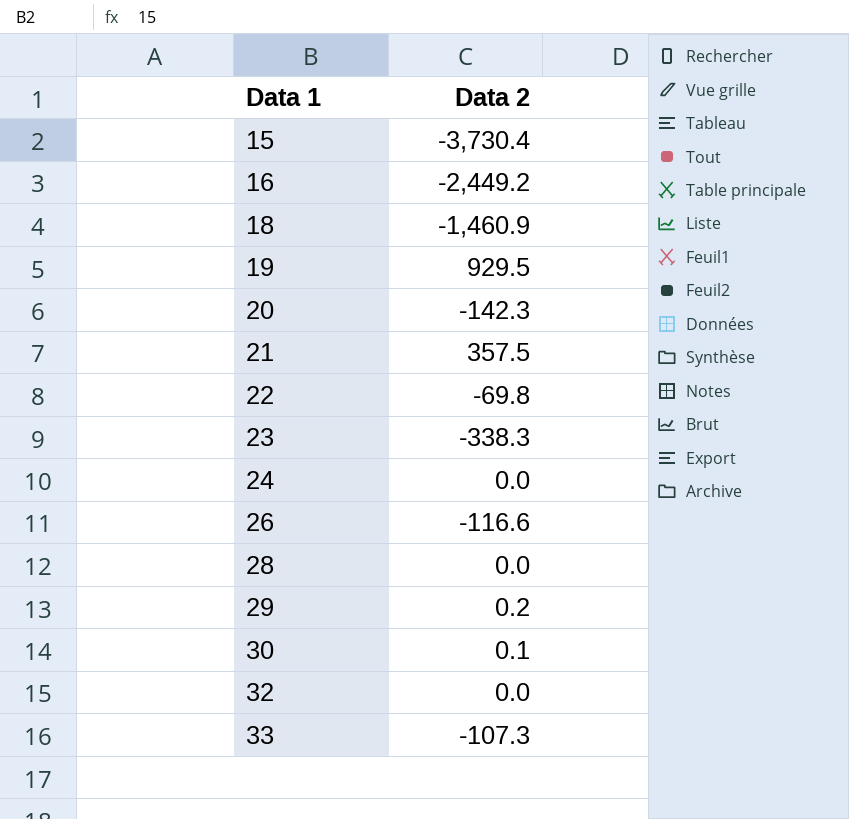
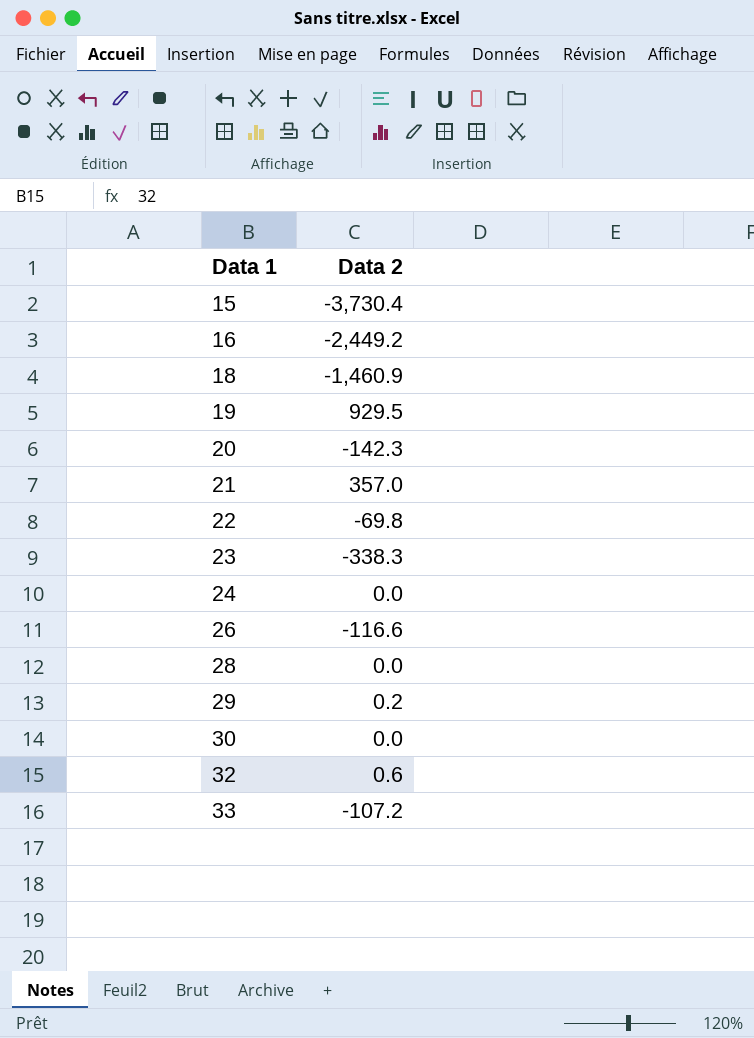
21 | Data 2: 357.5 -> 357.0
30 | Data 2: 0.1 -> 0.0
32 | Data 2: 0.0 -> 0.6
33 | Data 2: -107.3 -> -107.2

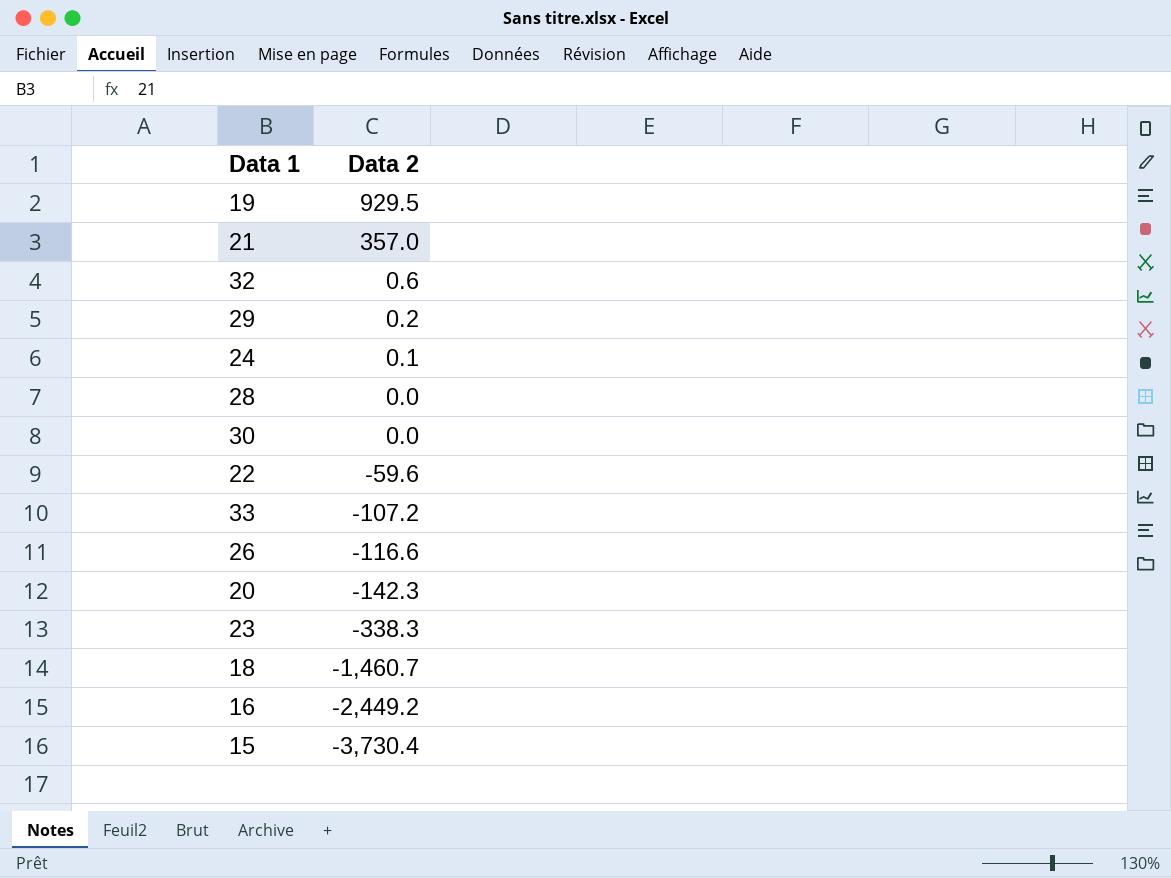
row order: Data 1 ascending -> Data 2 descending
24 | Data 2: 0.0 -> 0.1
22 | Data 2: -69.8 -> -59.6
18 | Data 2: -1,460.9 -> -1,460.7

